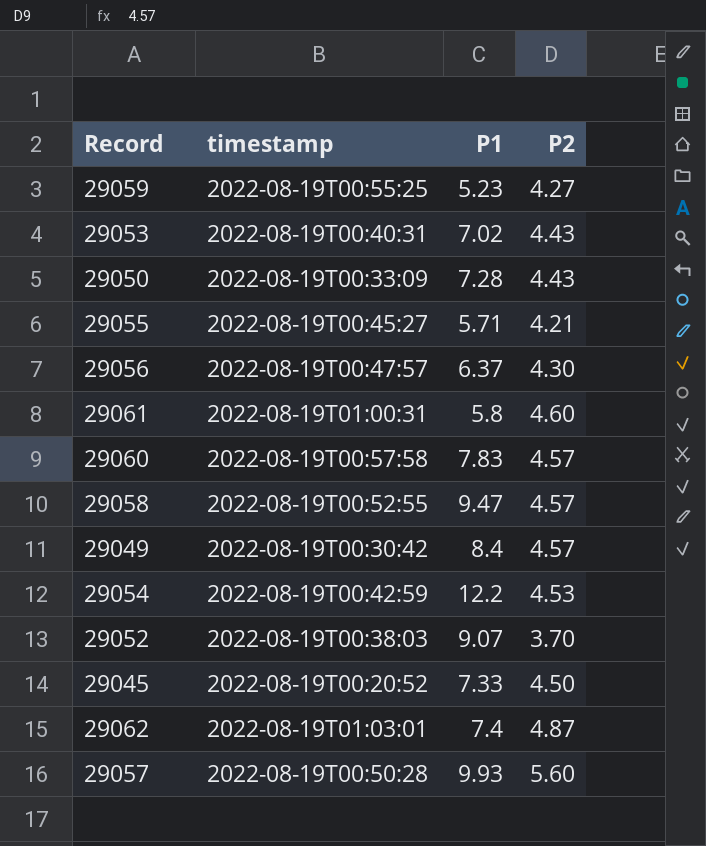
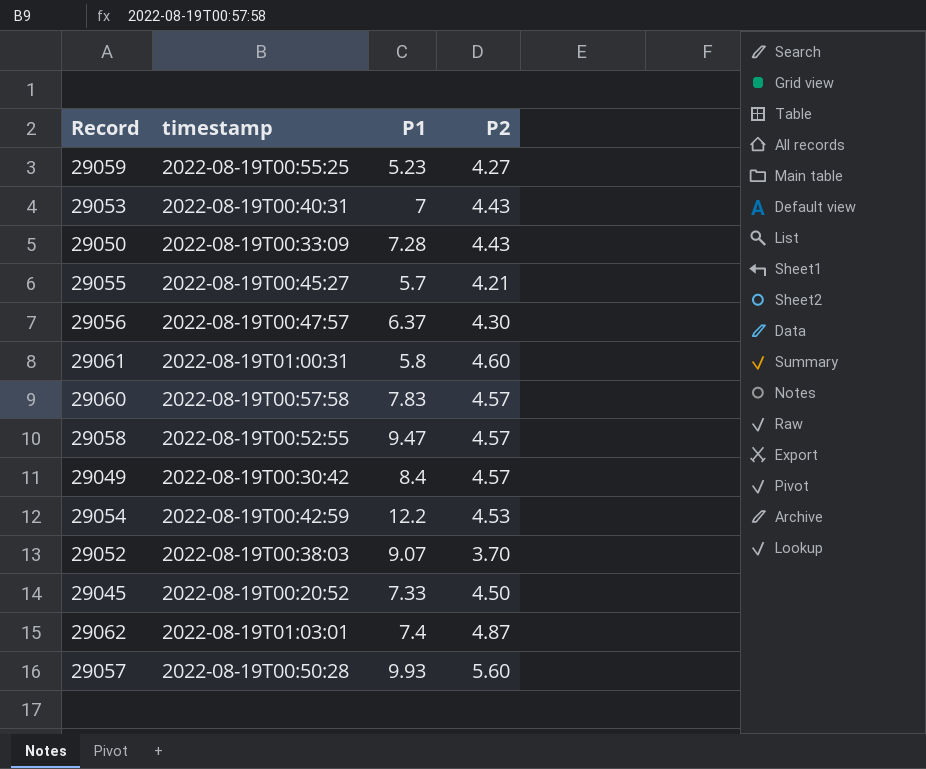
29053 | P1: 7.02 -> 7
29055 | P1: 5.71 -> 5.7

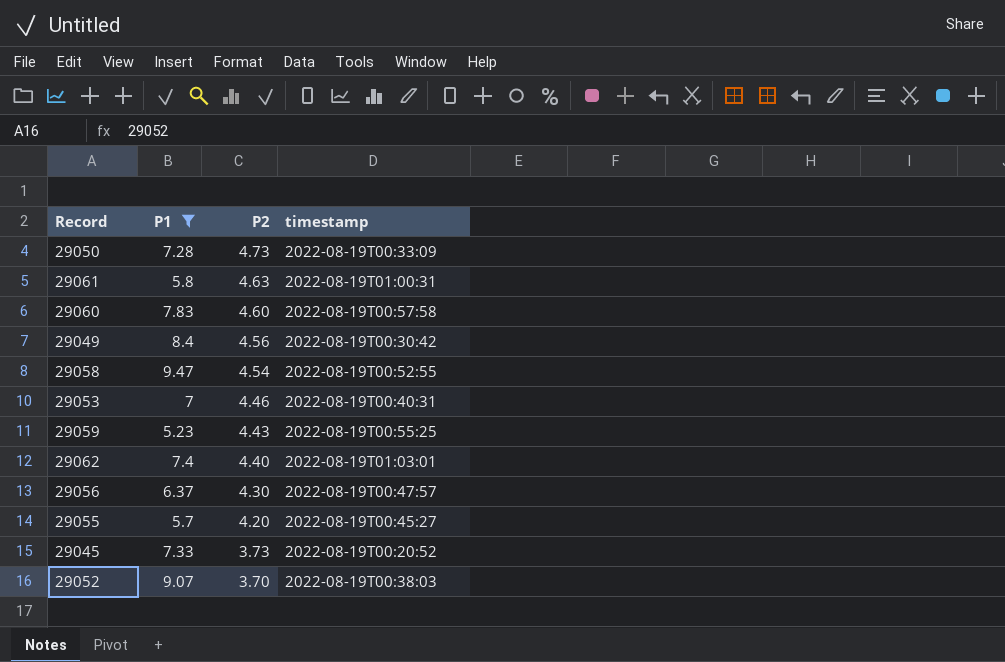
filter: none -> P1 <= 9.47
row order: none -> P2 descending
column timestamp | position: 2 -> 4
29050 | P2: 4.43 -> 4.73
29061 | P2: 4.60 -> 4.63
29060 | P2: 4.57 -> 4.60
29049 | P2: 4.57 -> 4.56
29058 | P2: 4.57 -> 4.54
29053 | P2: 4.43 -> 4.46
29059 | P2: 4.27 -> 4.43
29062 | P2: 4.87 -> 4.40
29055 | P2: 4.21 -> 4.20
29045 | P2: 4.50 -> 3.73

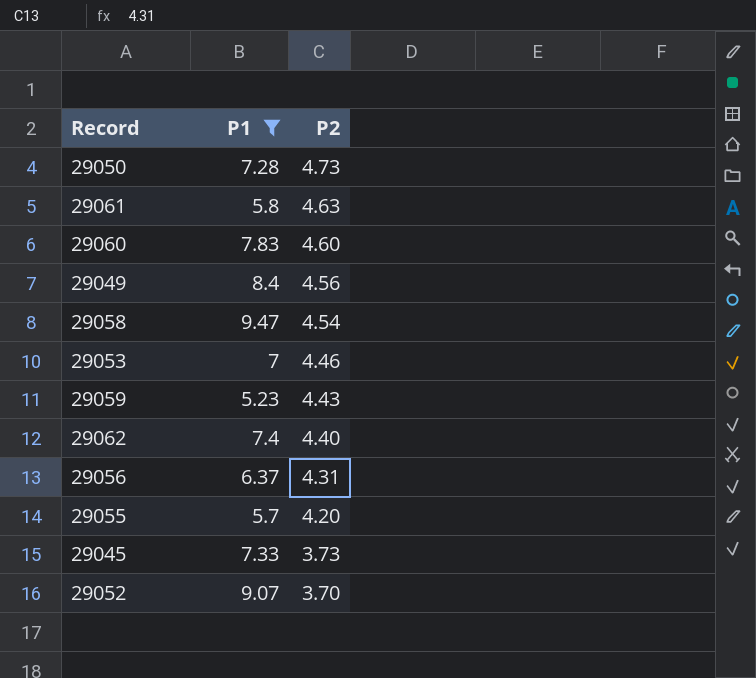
column timestamp | position: 4 -> none
29056 | P2: 4.30 -> 4.31

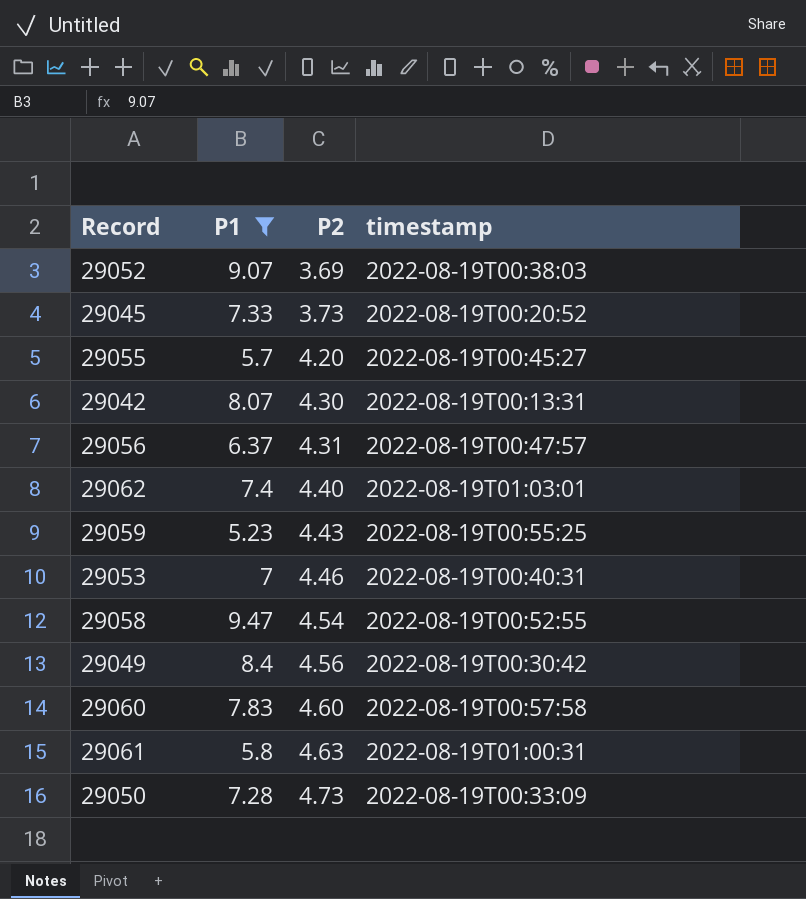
row order: P2 descending -> P2 ascending
column timestamp | position: none -> 4
29052 | P2: 3.70 -> 3.69
row 29042: none -> 8.07 | 4.30 | 2022-08-19T00:13:31

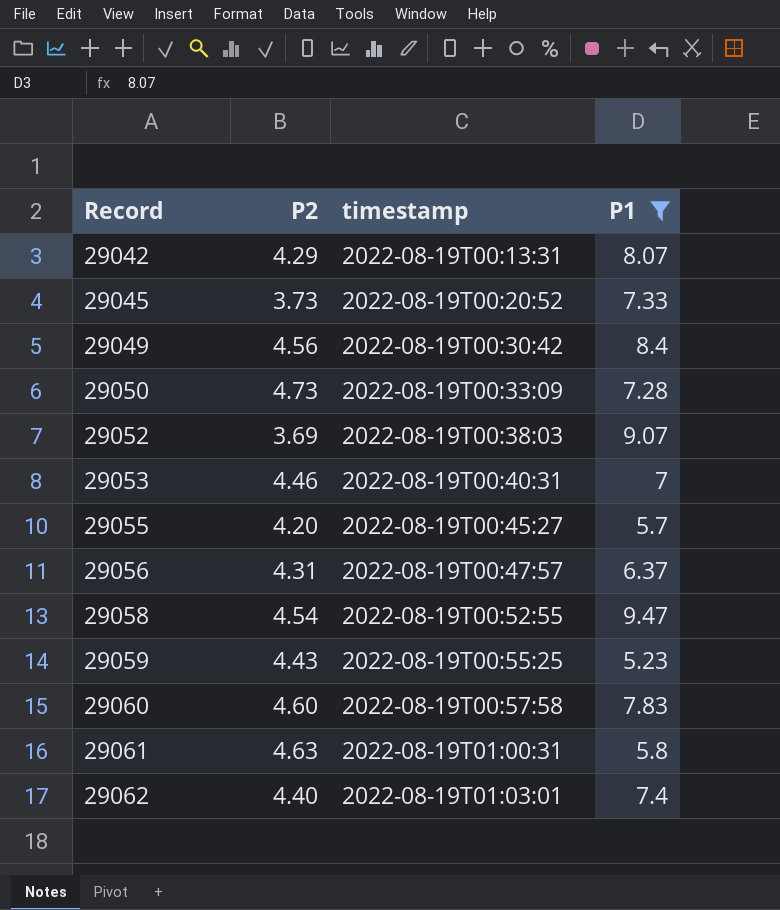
row order: P2 ascending -> Record ascending
column P1 | position: 2 -> 4
29042 | P2: 4.30 -> 4.29

